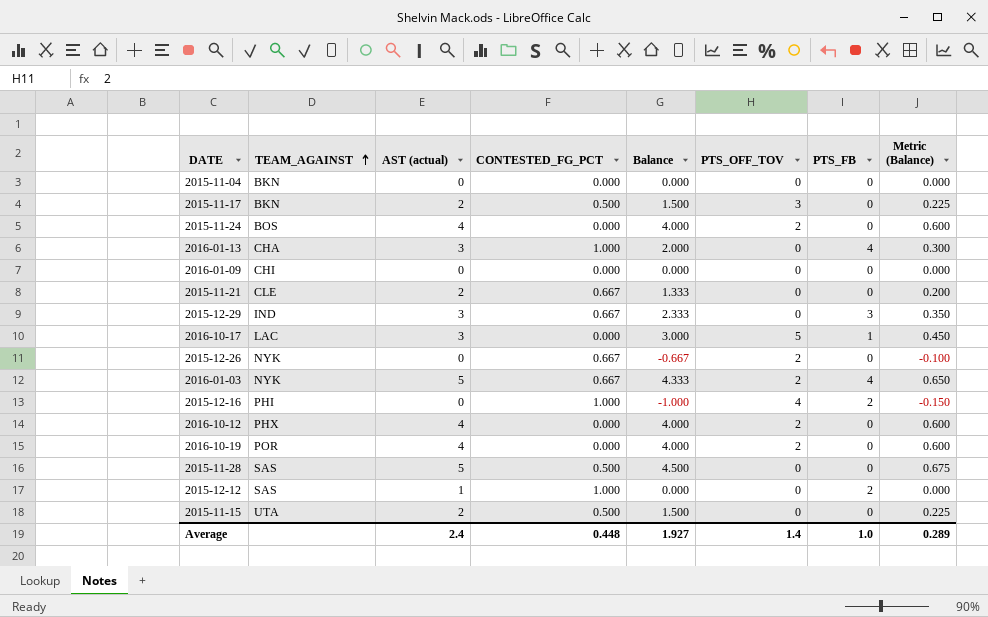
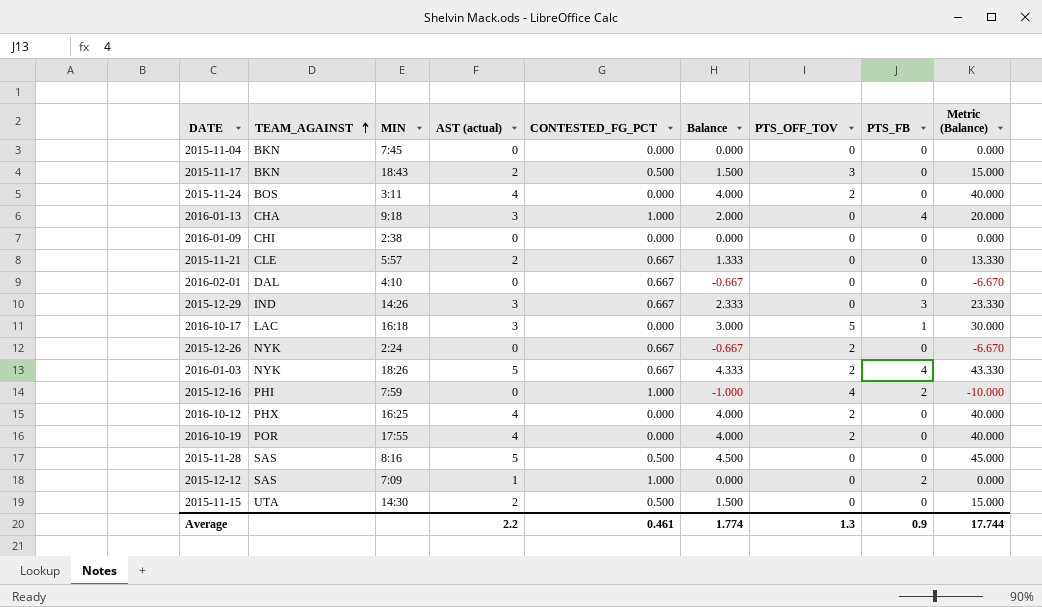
column MIN | position: none -> 3
column Metric (Balance) | formula: [Balance] * 0.15 -> [Balance] * 10
row 2016-02-01: none -> DAL | 4:10 | 0 | 0.667 | -0.667 | 0 | 0 | -6.670
Average | AST (actual): 2.4 -> 2.2
Average | CONTESTED_FG_PCT: 0.448 -> 0.461
Average | Balance: 1.927 -> 1.774
Average | PTS_OFF_TOV: 1.4 -> 1.3
Average | PTS_FB: 1.0 -> 0.9
Average | Metric (Balance): 0.289 -> 17.744

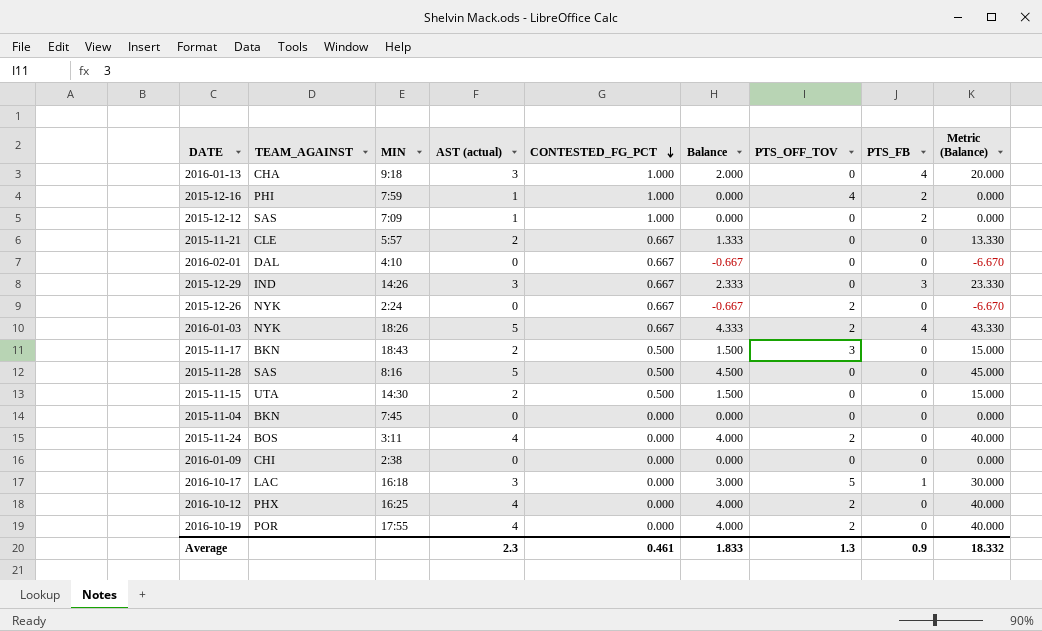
row order: TEAM_AGAINST ascending -> CONTESTED_FG_PCT descending
2015-12-16 | AST (actual): 0 -> 1
2015-12-16 | Balance: -1.000 -> 0.000
2015-12-16 | Metric (Balance): -10.000 -> 0.000
Average | AST (actual): 2.2 -> 2.3
Average | Balance: 1.774 -> 1.833
Average | Metric (Balance): 17.744 -> 18.332

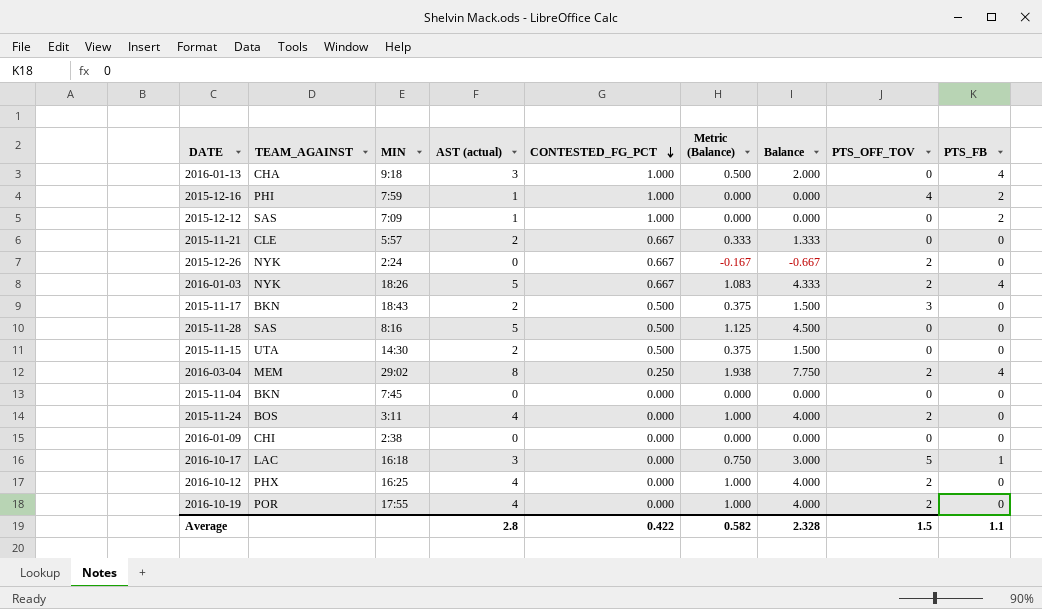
column Metric (Balance) | formula: [Balance] * 10 -> [Balance] * 0.25
column Metric (Balance) | position: 9 -> 6
row 2016-02-01: DAL | 4:10 | 0 | 0.667 | -0.667 | 0 | 0 | -6.670 -> none
row 2015-12-29: IND | 14:26 | 3 | 0.667 | 2.333 | 0 | 3 | 23.330 -> none
row 2016-03-04: none -> MEM | 29:02 | 8 | 0.250 | 1.938 | 7.750 | 2 | 4
Average | AST (actual): 2.3 -> 2.8
Average | CONTESTED_FG_PCT: 0.461 -> 0.422
Average | Metric (Balance): 18.332 -> 0.582
Average | Balance: 1.833 -> 2.328
Average | PTS_OFF_TOV: 1.3 -> 1.5
Average | PTS_FB: 0.9 -> 1.1

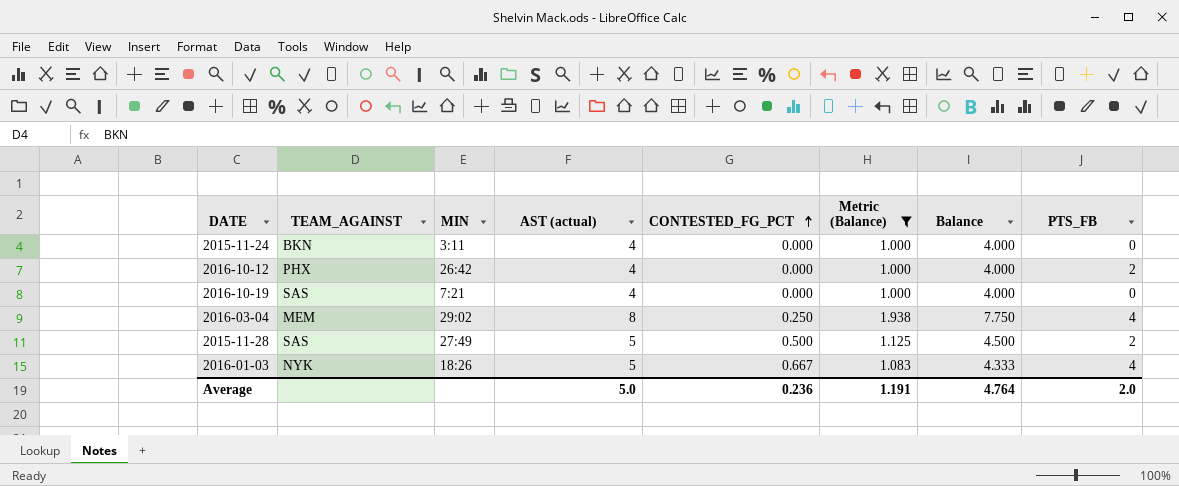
filter: none -> Metric (Balance) >= 1.000
row order: CONTESTED_FG_PCT descending -> CONTESTED_FG_PCT ascending
column PTS_OFF_TOV | position: 8 -> none
2015-11-24 | TEAM_AGAINST: BOS -> BKN
2016-10-12 | MIN: 16:25 -> 26:42
2016-10-12 | PTS_FB: 0 -> 2
2016-10-19 | TEAM_AGAINST: POR -> SAS
2016-10-19 | MIN: 17:55 -> 7:21
2015-11-28 | MIN: 8:16 -> 27:49
2015-11-28 | PTS_FB: 0 -> 2
Average | AST (actual): 2.8 -> 5.0
Average | CONTESTED_FG_PCT: 0.422 -> 0.236
Average | Metric (Balance): 0.582 -> 1.191
Average | Balance: 2.328 -> 4.764
Average | PTS_FB: 1.1 -> 2.0

